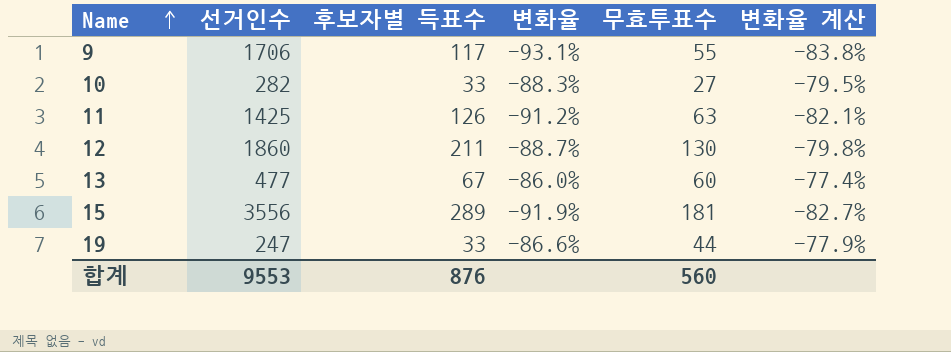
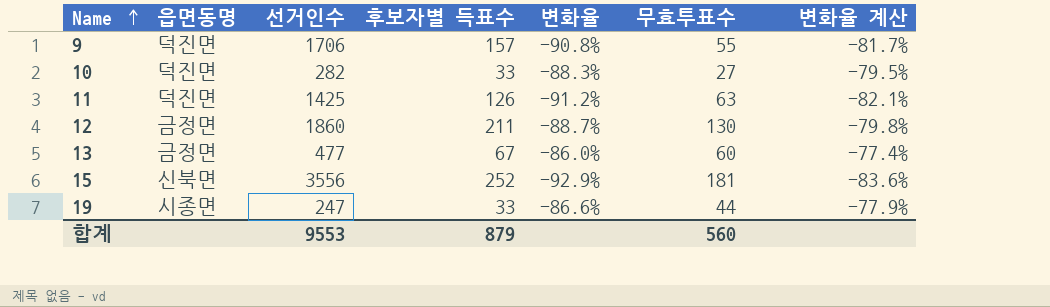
column 읍면동명 | position: none -> 2
9 | 후보자별 득표수: 117 -> 157
9 | 변화율: -93.1% -> -90.8%
9 | 변화율 계산: -83.8% -> -81.7%
15 | 후보자별 득표수: 289 -> 252
15 | 변화율: -91.9% -> -92.9%
15 | 변화율 계산: -82.7% -> -83.6%
합계 | 후보자별 득표수: 876 -> 879

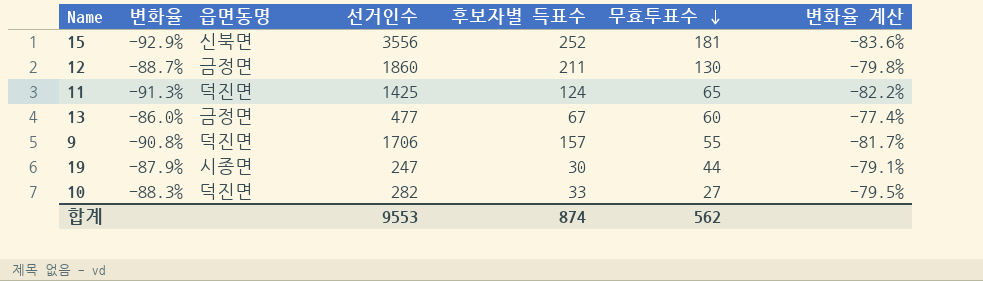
row order: Name ascending -> 무효투표수 descending
column 변화율 | position: 5 -> 2
11 | 변화율: -91.2% -> -91.3%
11 | 후보자별 득표수: 126 -> 124
11 | 무효투표수: 63 -> 65
11 | 변화율 계산: -82.1% -> -82.2%
19 | 변화율: -86.6% -> -87.9%
19 | 후보자별 득표수: 33 -> 30
19 | 변화율 계산: -77.9% -> -79.1%
합계 | 후보자별 득표수: 879 -> 874
합계 | 무효투표수: 560 -> 562

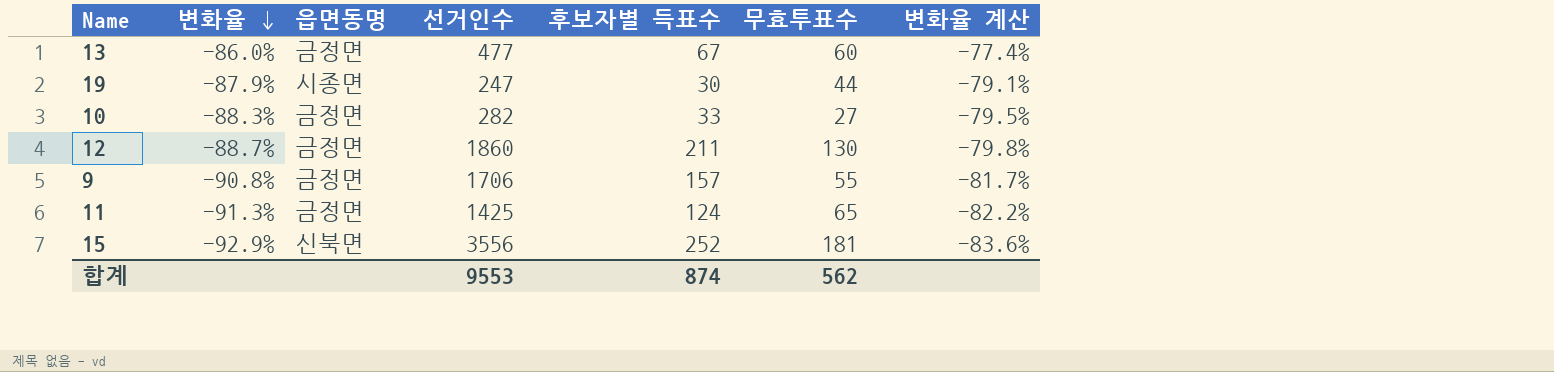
row order: 무효투표수 descending -> 변화율 descending
10 | 읍면동명: 덕진면 -> 금정면
9 | 읍면동명: 덕진면 -> 금정면
11 | 읍면동명: 덕진면 -> 금정면

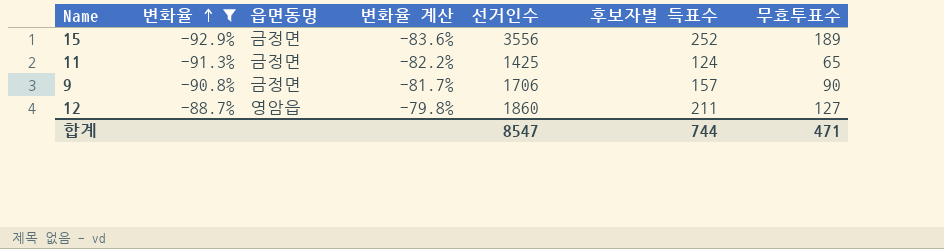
filter: none -> 변화율 <= -88.7%
row order: 변화율 descending -> 변화율 ascending
column 변화율 계산 | position: 7 -> 4
15 | 읍면동명: 신북면 -> 금정면
15 | 무효투표수: 181 -> 189
9 | 무효투표수: 55 -> 90
12 | 읍면동명: 금정면 -> 영암읍
12 | 무효투표수: 130 -> 127
합계 | 선거인수: 9553 -> 8547
합계 | 후보자별 득표수: 874 -> 744
합계 | 무효투표수: 562 -> 471

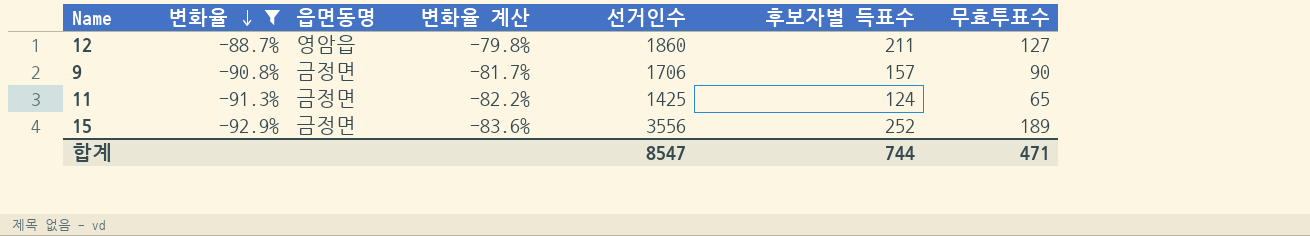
row order: 변화율 ascending -> 변화율 descending

